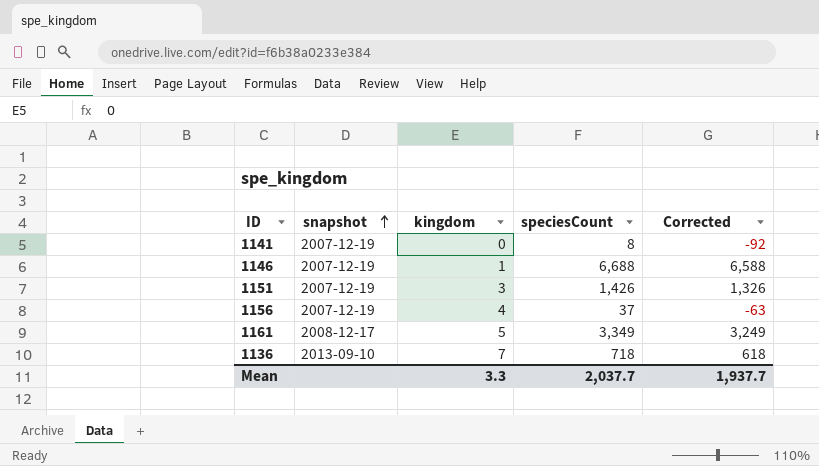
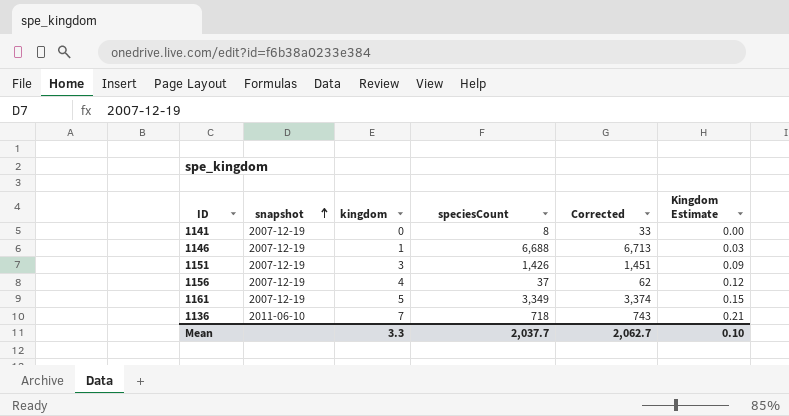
column Corrected | formula: [speciesCount] - 100 -> [speciesCount] + 25
column Kingdom Estimate | formula: none -> [kingdom] * 0.03
1161 | snapshot: 2008-12-17 -> 2007-12-19
1136 | snapshot: 2013-09-10 -> 2011-06-10
Mean | Corrected: 1,937.7 -> 2,062.7

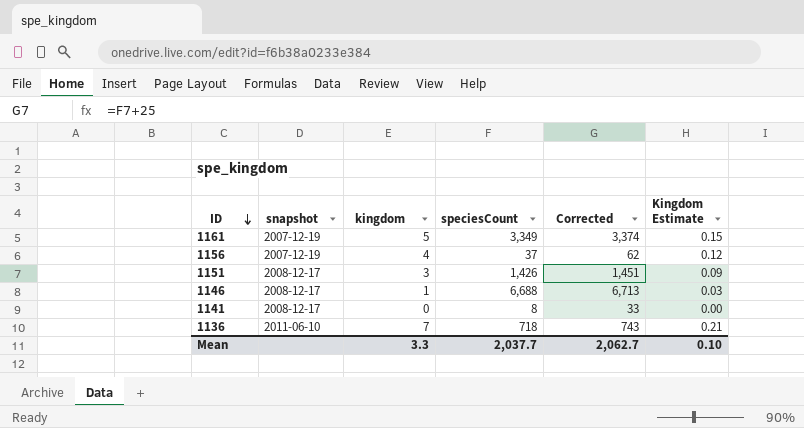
row order: snapshot ascending -> ID descending
1151 | snapshot: 2007-12-19 -> 2008-12-17
1146 | snapshot: 2007-12-19 -> 2008-12-17
1141 | snapshot: 2007-12-19 -> 2008-12-17

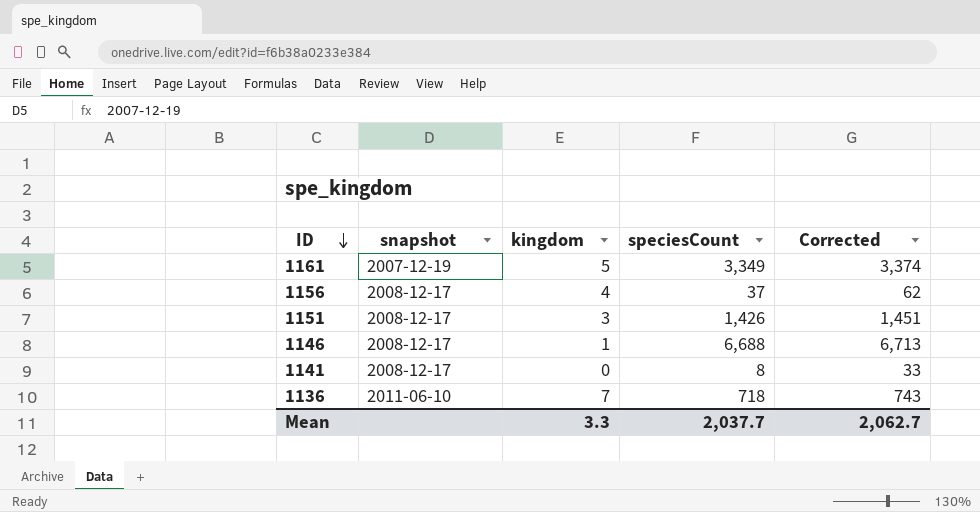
column Kingdom Estimate | formula: [kingdom] * 0.03 -> none
1156 | snapshot: 2007-12-19 -> 2008-12-17

